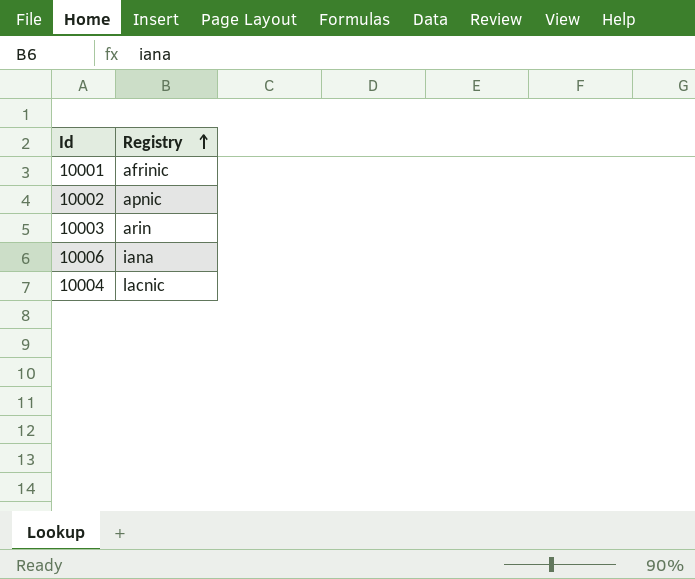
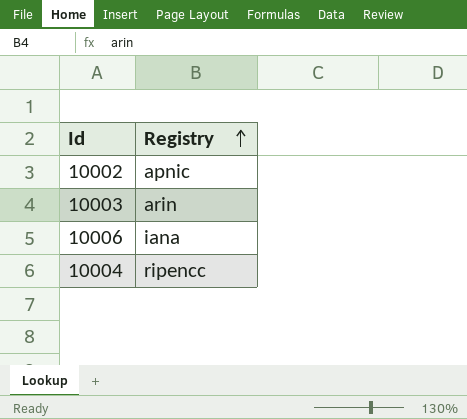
row 10001: afrinic -> none
10004 | Registry: lacnic -> ripencc

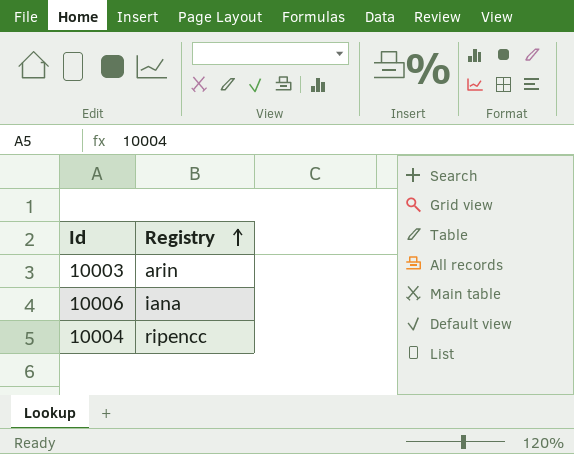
row 10002: apnic -> none

